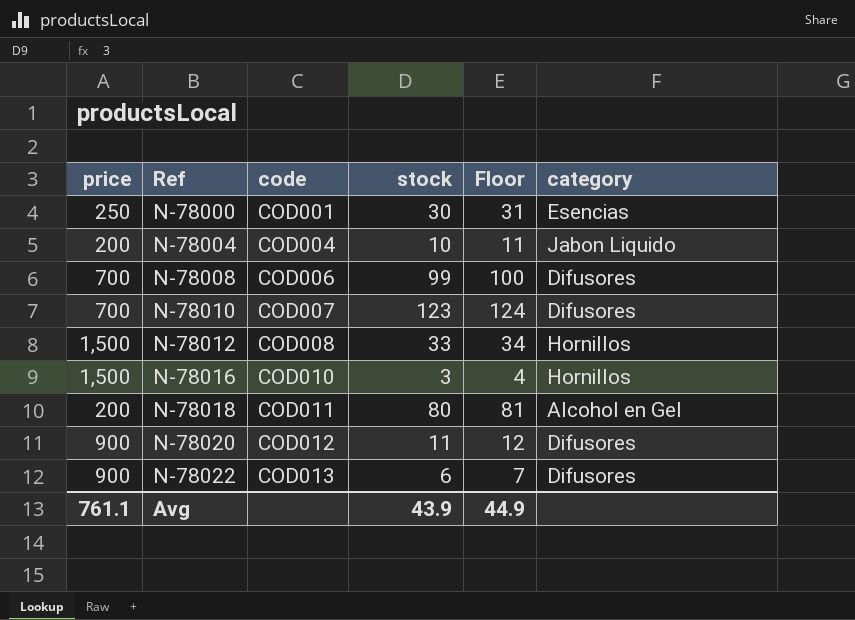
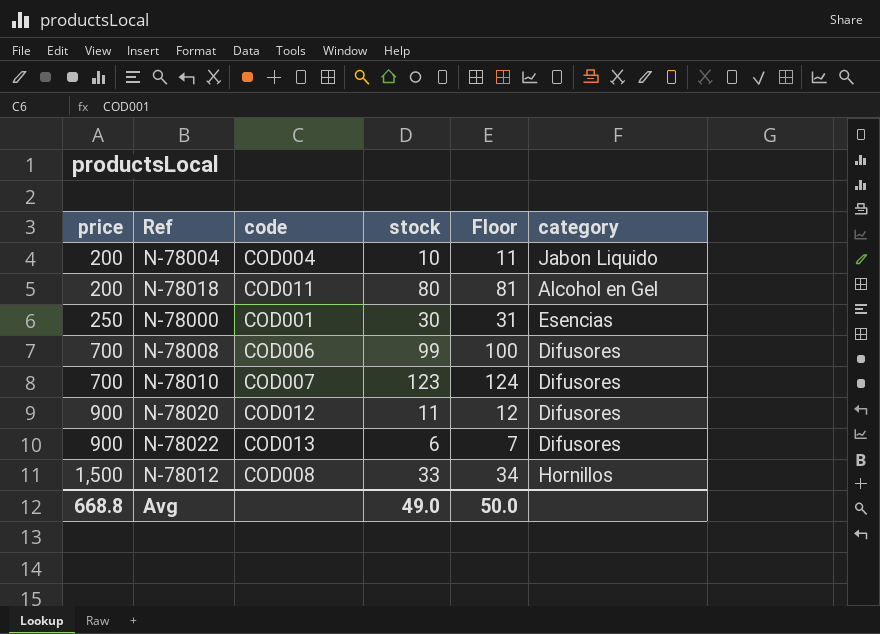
row order: Ref ascending -> price ascending
row N-78016: 1,500 | COD010 | 3 | 4 | Hornillos -> none
Avg | price: 761.1 -> 668.8
Avg | stock: 43.9 -> 49.0
Avg | Floor: 44.9 -> 50.0

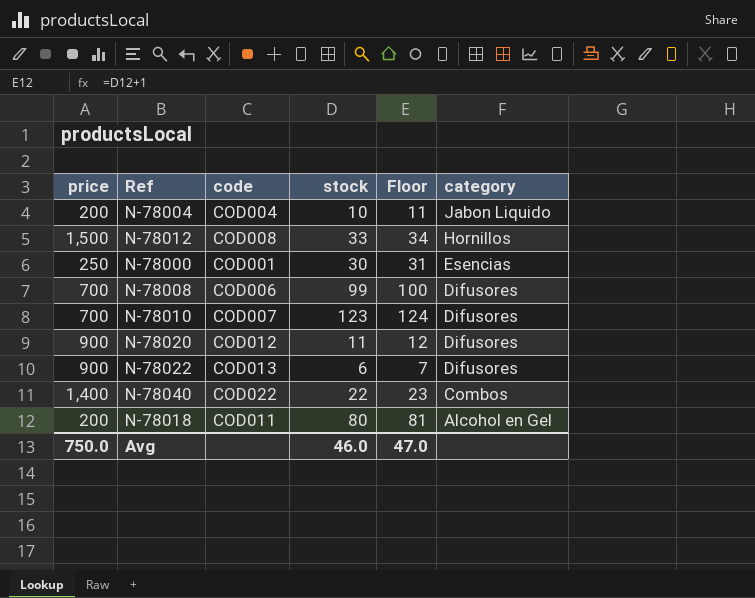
row order: price ascending -> category descending
row N-78040: none -> 1,400 | COD022 | 22 | 23 | Combos
Avg | price: 668.8 -> 750.0
Avg | stock: 49.0 -> 46.0
Avg | Floor: 50.0 -> 47.0

